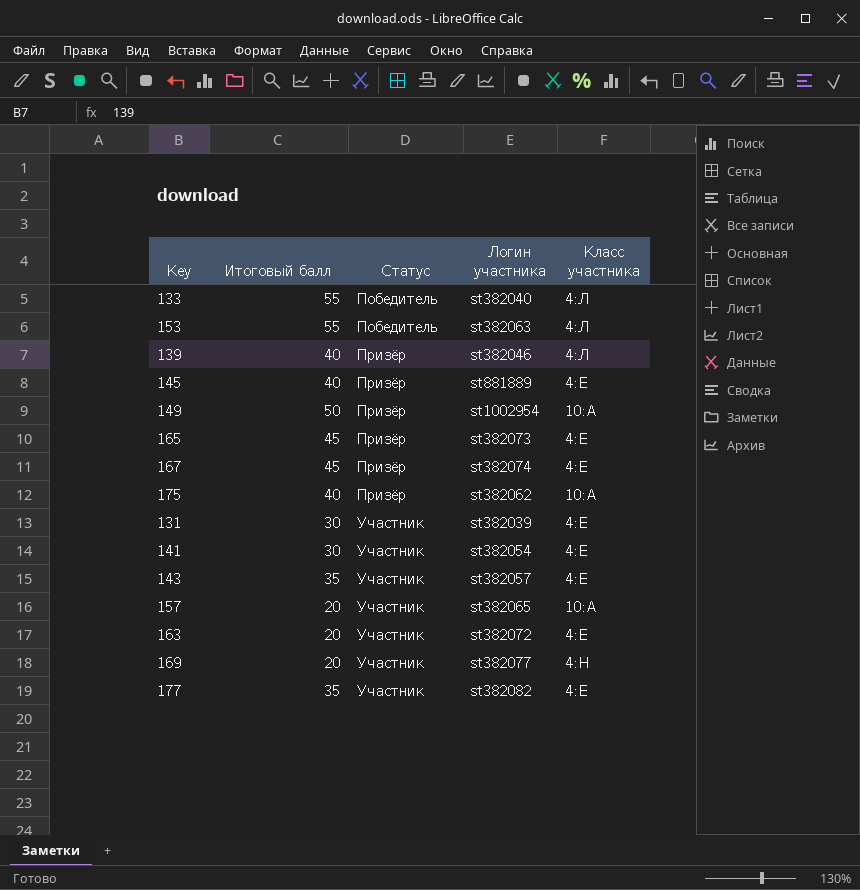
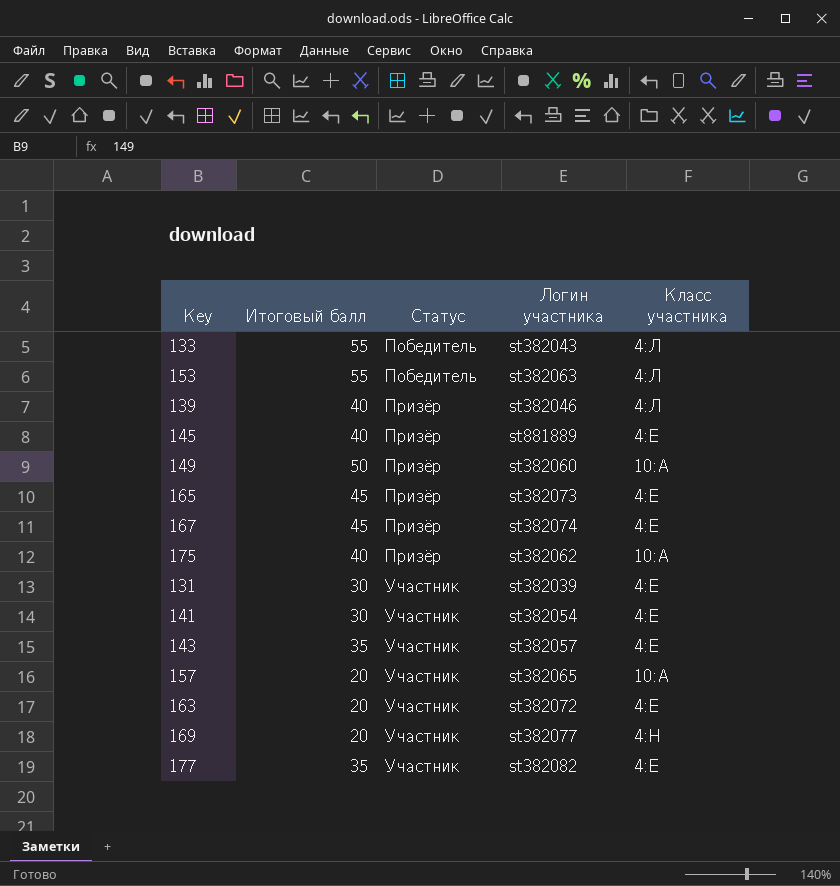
133 | Логин участника: st382040 -> st382043
149 | Логин участника: st1002954 -> st382060

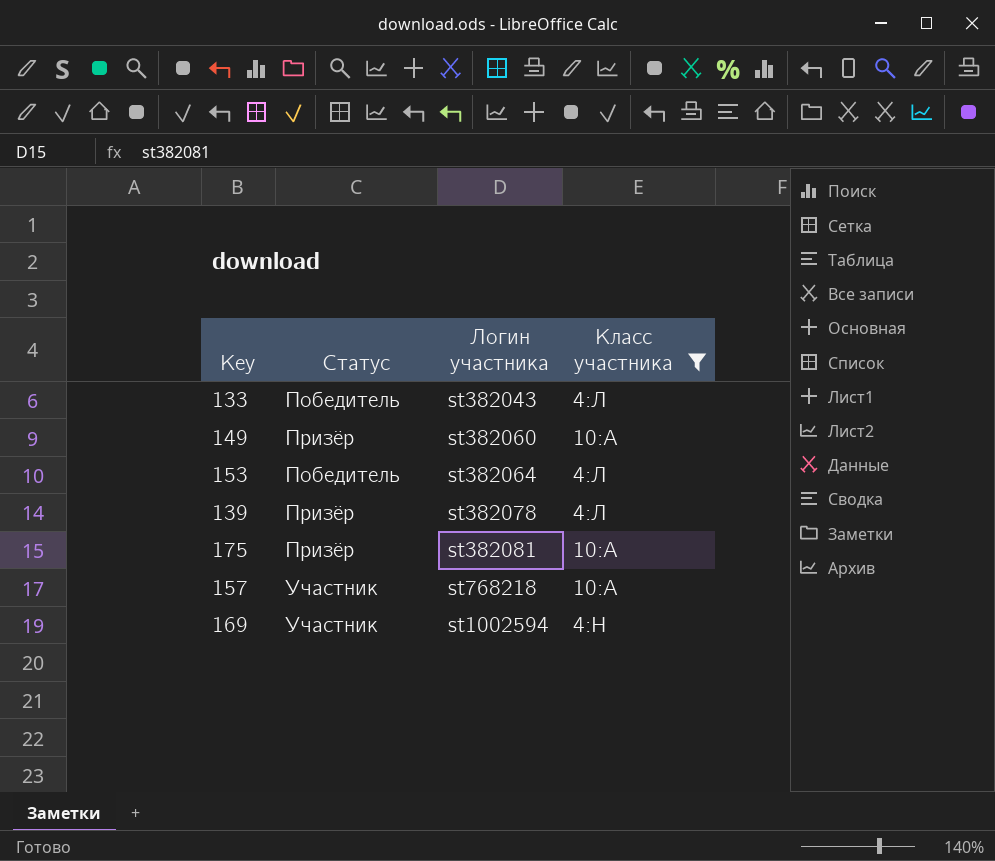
filter: none -> Класс участника != 4:Е
row order: Статус ascending -> Логин участника ascending
column Итоговый балл | position: 2 -> none
153 | Логин участника: st382063 -> st382064
139 | Логин участника: st382046 -> st382078
175 | Логин участника: st382062 -> st382081
157 | Логин участника: st382065 -> st768218
169 | Логин участника: st382077 -> st1002594

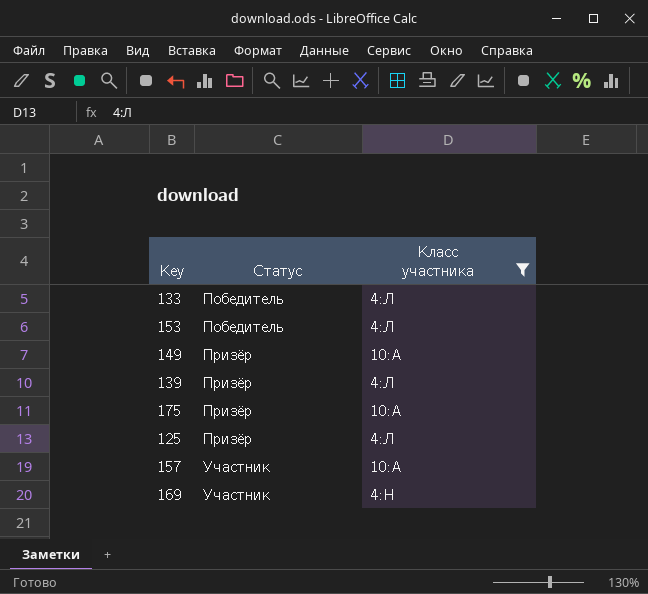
row order: Логин участника ascending -> Статус ascending
column Логин участника | position: 3 -> none
row 125: none -> Призёр | 4:Л

